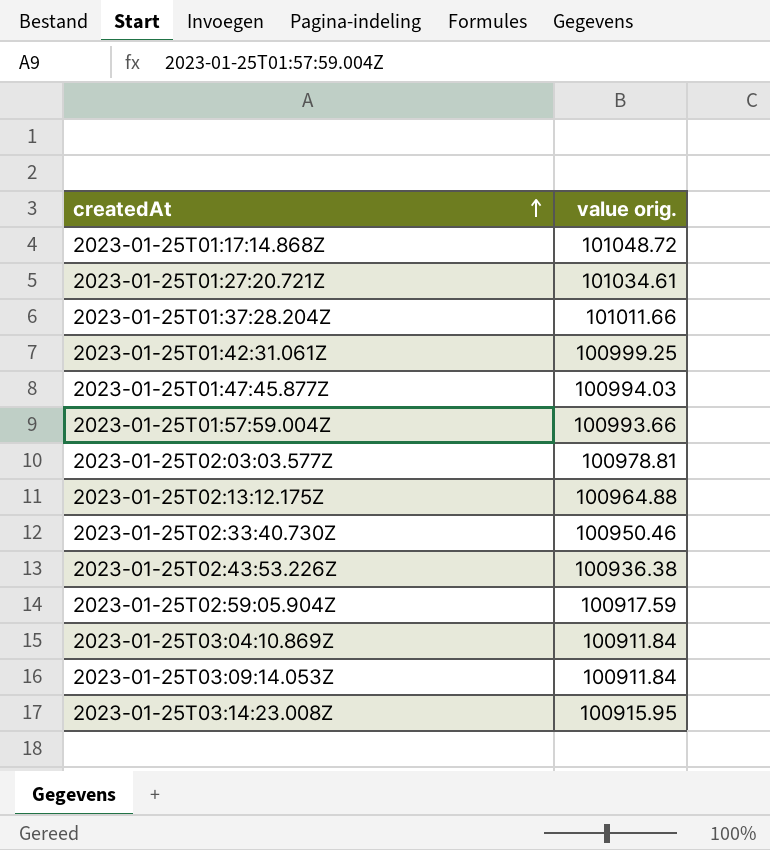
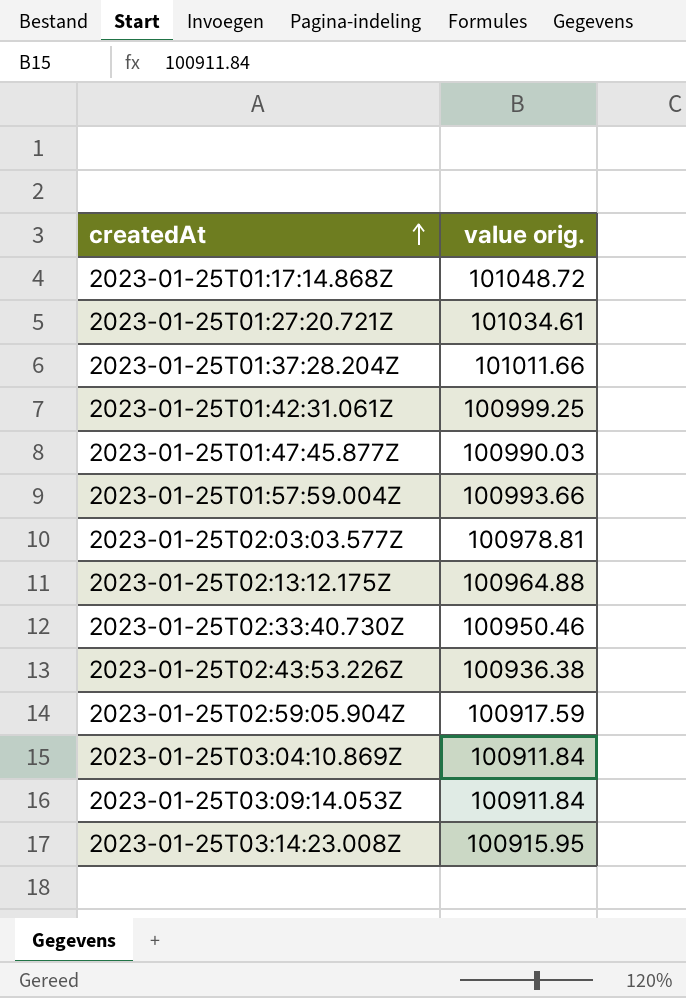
2023-01-25T01:47:45.877Z | value orig.: 100994.03 -> 100990.03

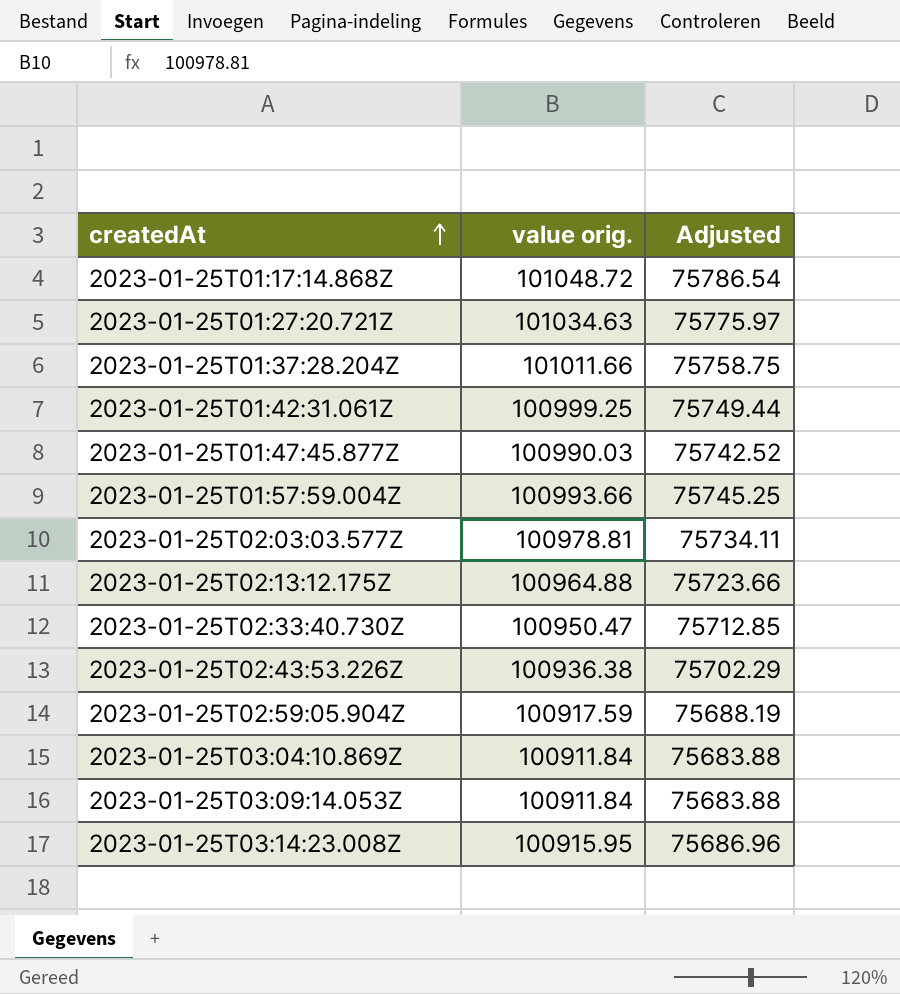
column Adjusted | formula: none -> [value orig.] * 0.75
2023-01-25T01:27:20.721Z | value orig.: 101034.61 -> 101034.63
2023-01-25T02:33:40.730Z | value orig.: 100950.46 -> 100950.47

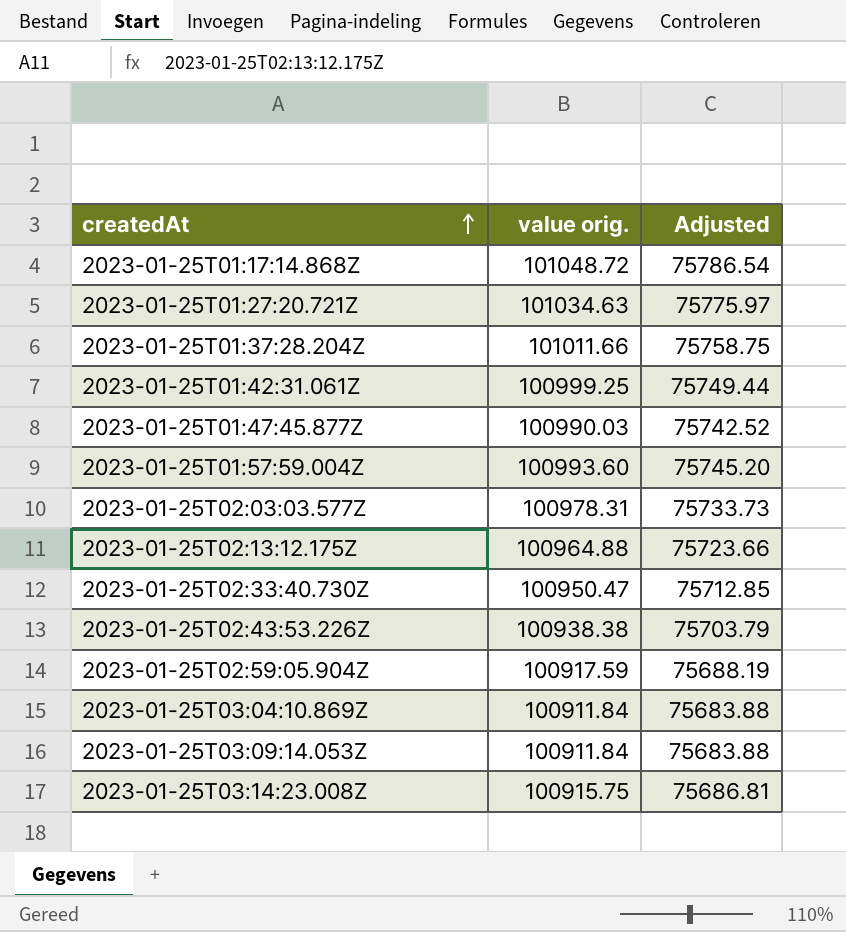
2023-01-25T01:57:59.004Z | value orig.: 100993.66 -> 100993.60
2023-01-25T01:57:59.004Z | Adjusted: 75745.25 -> 75745.20
2023-01-25T02:03:03.577Z | value orig.: 100978.81 -> 100978.31
2023-01-25T02:03:03.577Z | Adjusted: 75734.11 -> 75733.73
2023-01-25T02:43:53.226Z | value orig.: 100936.38 -> 100938.38
2023-01-25T02:43:53.226Z | Adjusted: 75702.29 -> 75703.79
2023-01-25T03:14:23.008Z | value orig.: 100915.95 -> 100915.75
2023-01-25T03:14:23.008Z | Adjusted: 75686.96 -> 75686.81

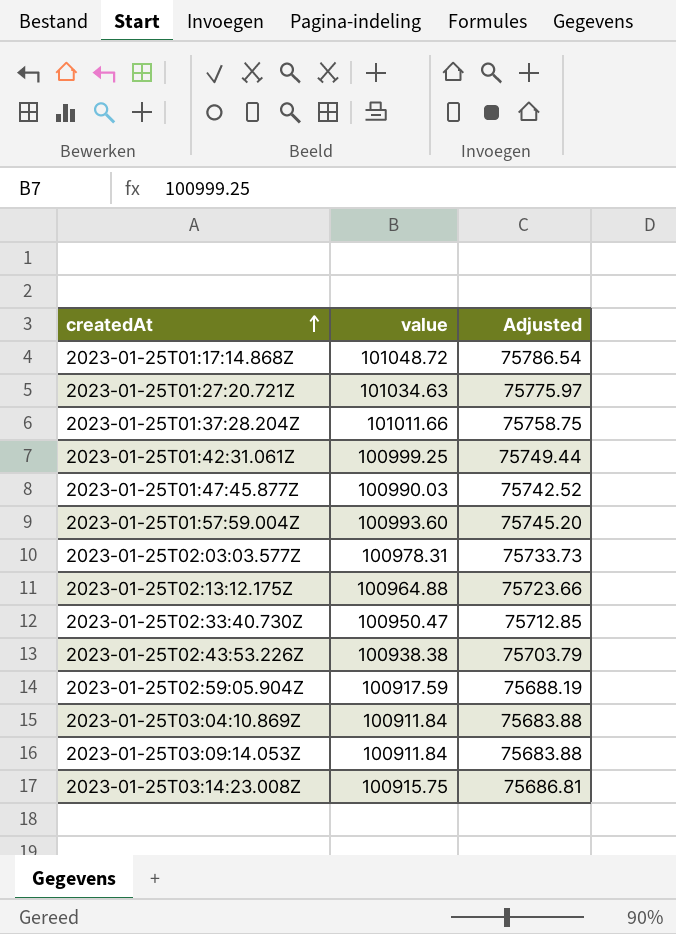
column name: value orig. -> value

